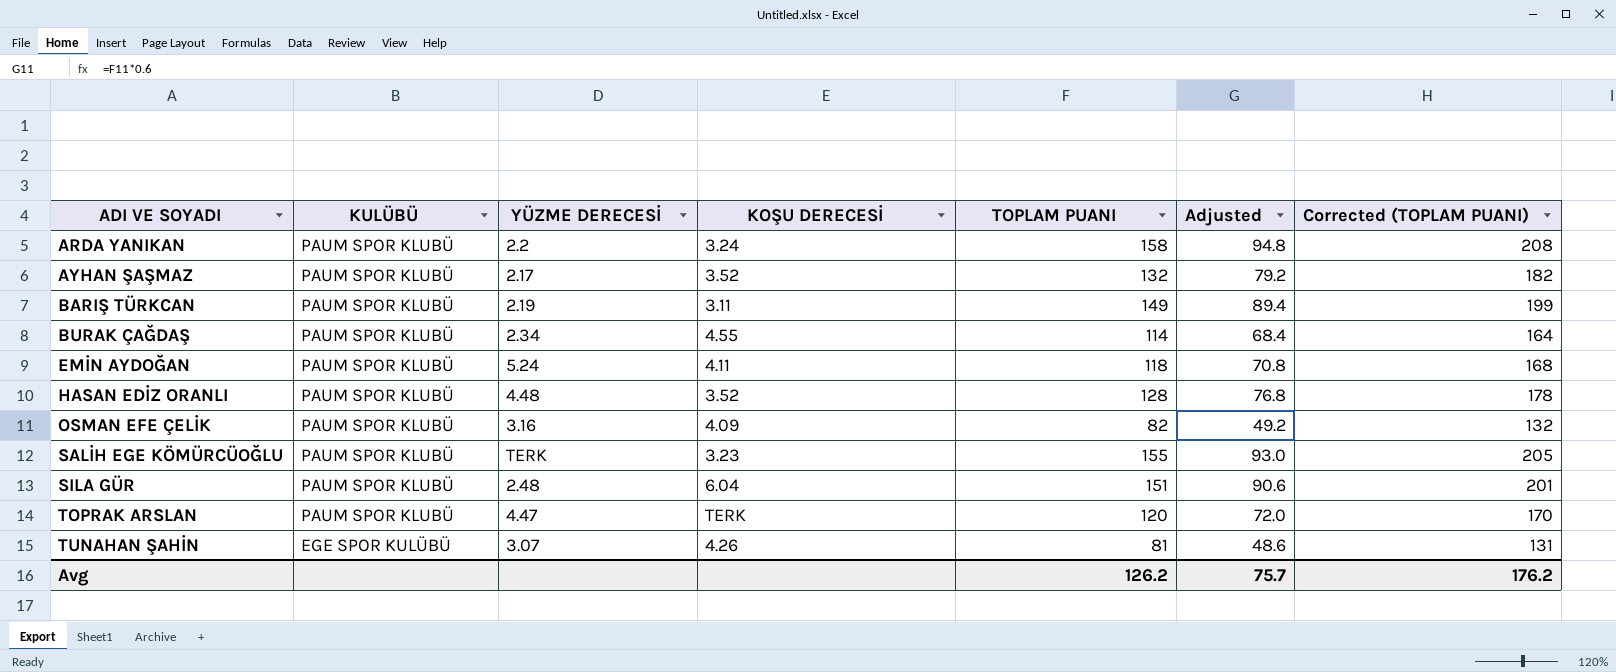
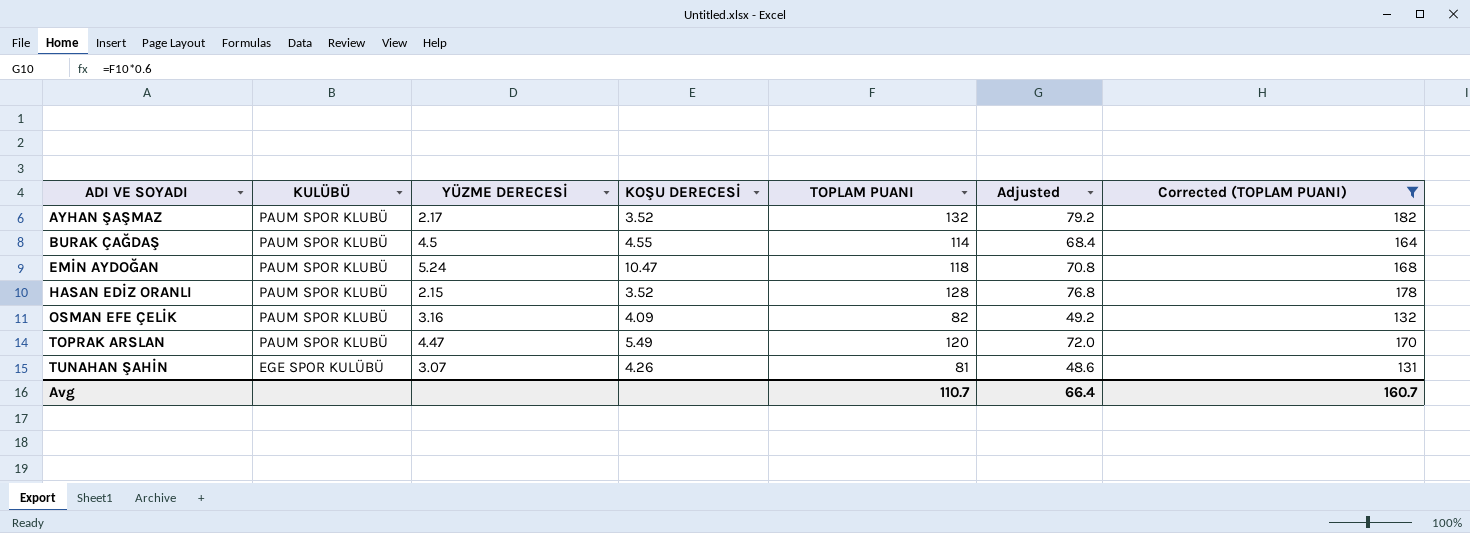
filter: none -> Corrected (TOPLAM PUANI) <= 182
BURAK ÇAĞDAŞ | YÜZME DERECESİ: 2.34 -> 4.5
EMİN AYDOĞAN | KOŞU DERECESİ: 4.11 -> 10.47
HASAN EDİZ ORANLI | YÜZME DERECESİ: 4.48 -> 2.15
TOPRAK ARSLAN | KOŞU DERECESİ: TERK -> 5.49
Avg | TOPLAM PUANI: 126.2 -> 110.7
Avg | Adjusted: 75.7 -> 66.4
Avg | Corrected (TOPLAM PUANI): 176.2 -> 160.7

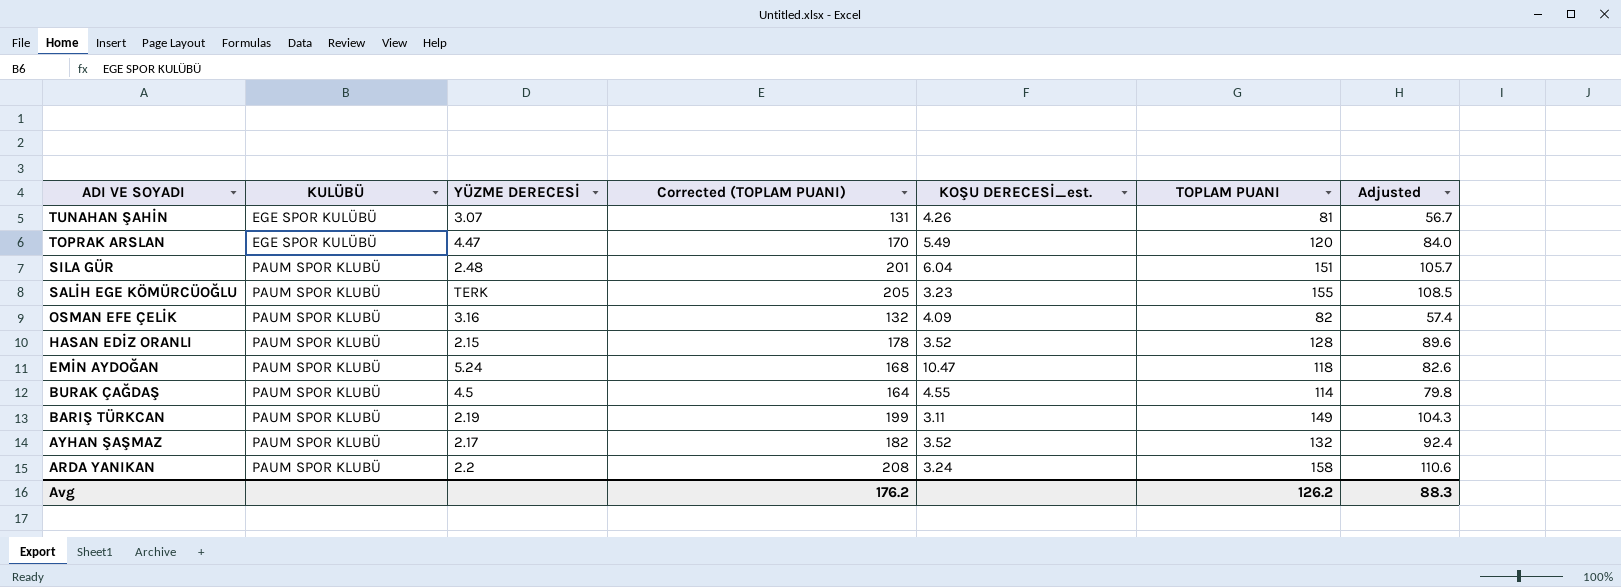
filter: Corrected (TOPLAM PUANI) <= 182 -> none
row order: ADI VE SOYADI ascending -> ADI VE SOYADI descending
column Corrected (TOPLAM PUANI) | position: 7 -> 4
column name: KOŞU DERECESİ -> KOŞU DERECESİ_est.
column Adjusted | formula: [TOPLAM PUANI] * 0.6 -> [TOPLAM PUANI] * 0.7
TOPRAK ARSLAN | KULÜBÜ: PAUM SPOR KLUBÜ -> EGE SPOR KULÜBÜ
Avg | Corrected (TOPLAM PUANI): 160.7 -> 176.2
Avg | TOPLAM PUANI: 110.7 -> 126.2
Avg | Adjusted: 66.4 -> 88.3

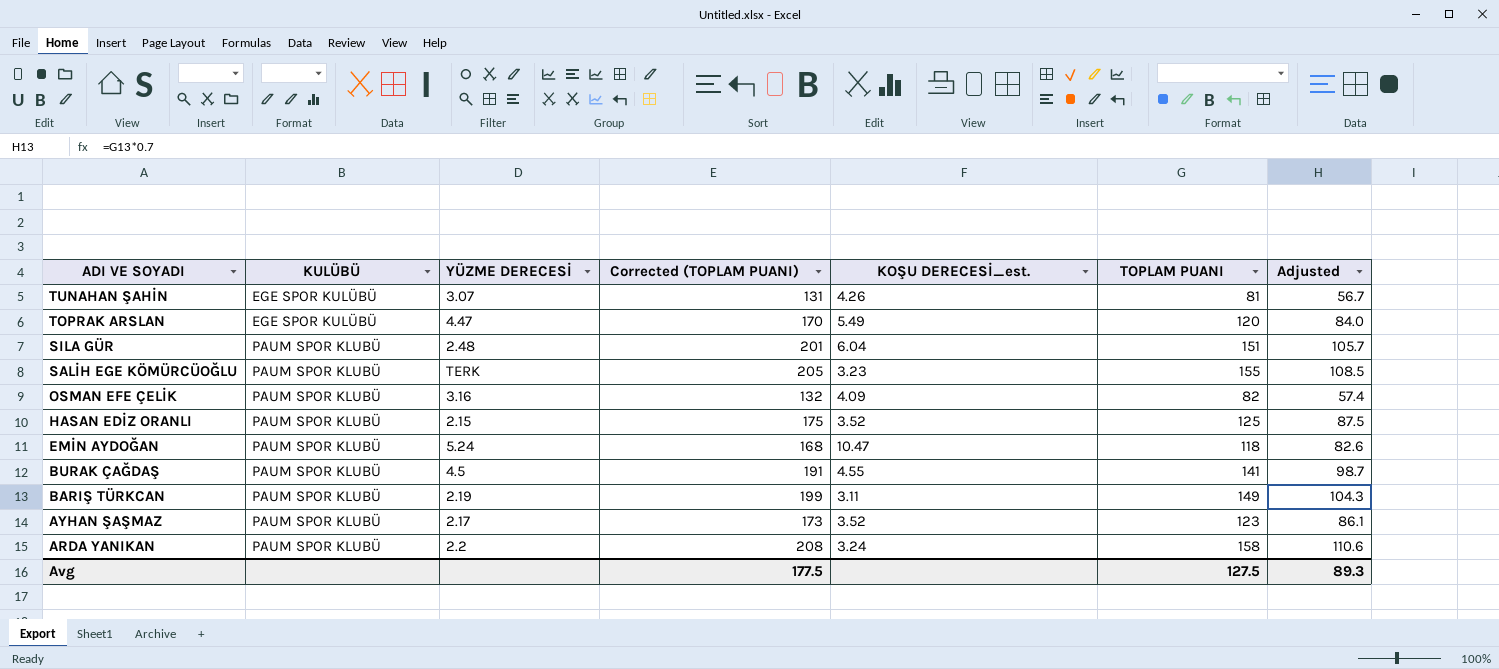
HASAN EDİZ ORANLI | Corrected (TOPLAM PUANI): 178 -> 175
HASAN EDİZ ORANLI | TOPLAM PUANI: 128 -> 125
HASAN EDİZ ORANLI | Adjusted: 89.6 -> 87.5
BURAK ÇAĞDAŞ | Corrected (TOPLAM PUANI): 164 -> 191
BURAK ÇAĞDAŞ | TOPLAM PUANI: 114 -> 141
BURAK ÇAĞDAŞ | Adjusted: 79.8 -> 98.7
AYHAN ŞAŞMAZ | Corrected (TOPLAM PUANI): 182 -> 173
AYHAN ŞAŞMAZ | TOPLAM PUANI: 132 -> 123
AYHAN ŞAŞMAZ | Adjusted: 92.4 -> 86.1
Avg | Corrected (TOPLAM PUANI): 176.2 -> 177.5
Avg | TOPLAM PUANI: 126.2 -> 127.5
Avg | Adjusted: 88.3 -> 89.3

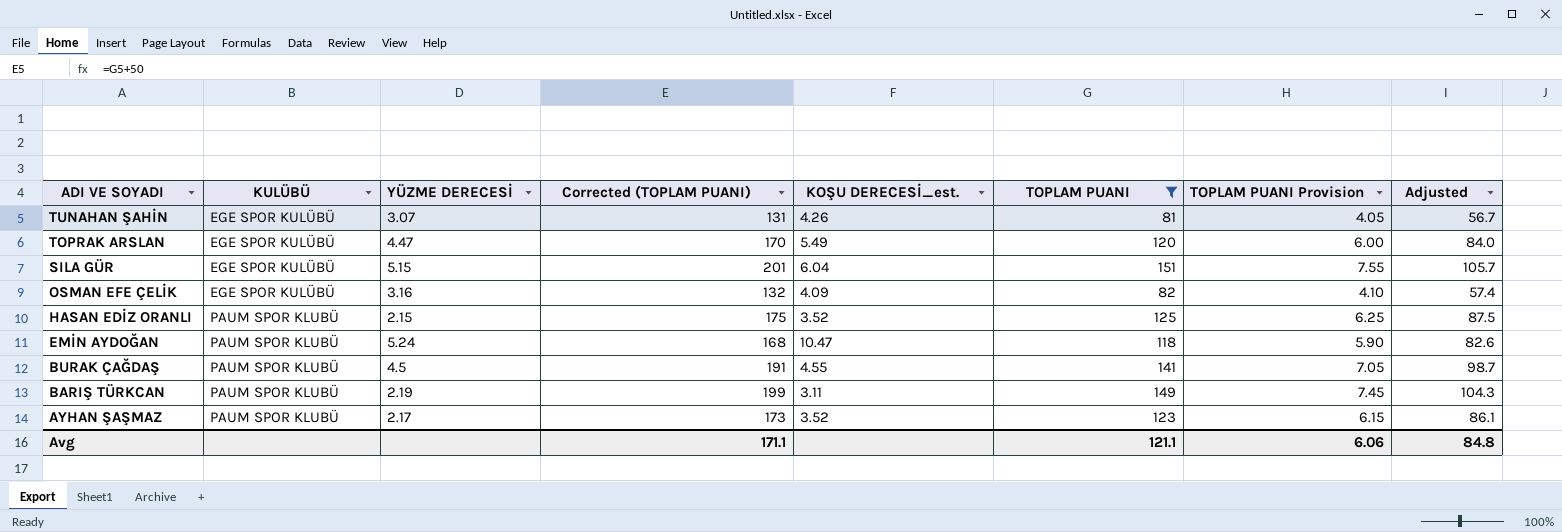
filter: none -> TOPLAM PUANI <= 151
column TOPLAM PUANI Provision | formula: none -> [TOPLAM PUANI] * 0.05
SILA GÜR | KULÜBÜ: PAUM SPOR KLUBÜ -> EGE SPOR KULÜBÜ
SILA GÜR | YÜZME DERECESİ: 2.48 -> 5.15
OSMAN EFE ÇELİK | KULÜBÜ: PAUM SPOR KLUBÜ -> EGE SPOR KULÜBÜ
Avg | Corrected (TOPLAM PUANI): 177.5 -> 171.1
Avg | TOPLAM PUANI: 127.5 -> 121.1
Avg | Adjusted: 89.3 -> 84.8

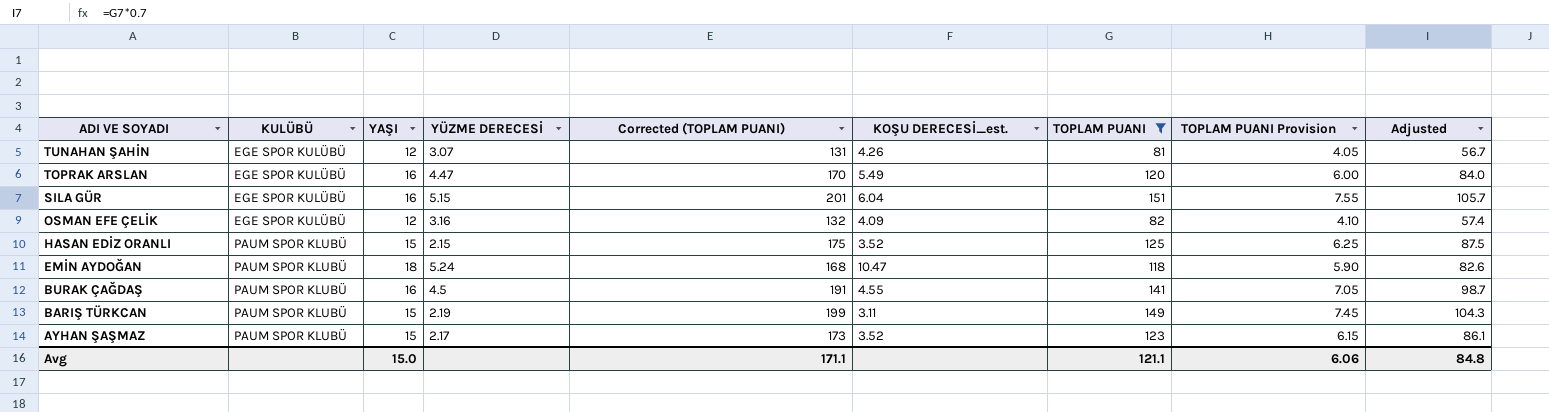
column YAŞI | position: none -> 3

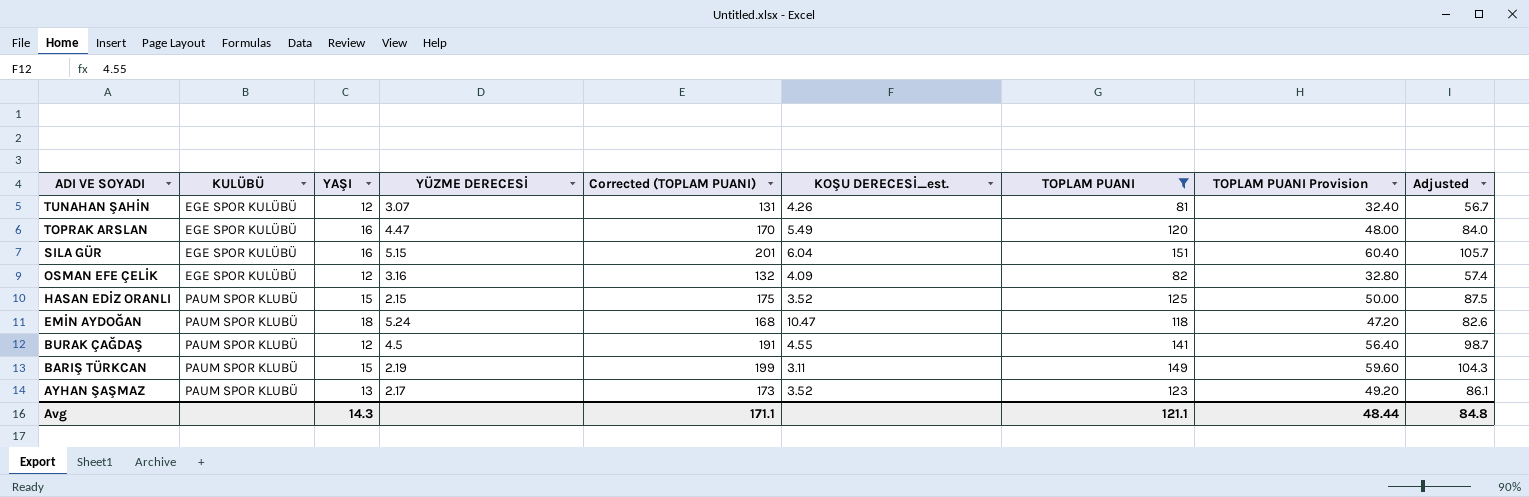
column TOPLAM PUANI Provision | formula: [TOPLAM PUANI] * 0.05 -> [TOPLAM PUANI] * 0.4
BURAK ÇAĞDAŞ | YAŞI: 16 -> 12
AYHAN ŞAŞMAZ | YAŞI: 15 -> 13
Avg | YAŞI: 15.0 -> 14.3
Avg | TOPLAM PUANI Provision: 6.06 -> 48.44

